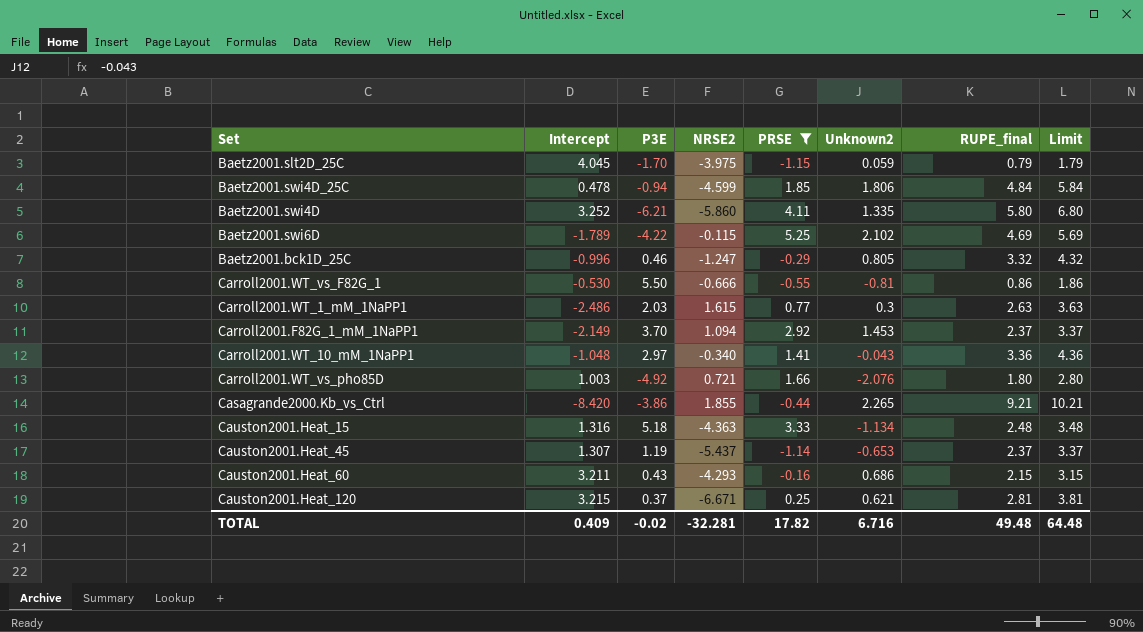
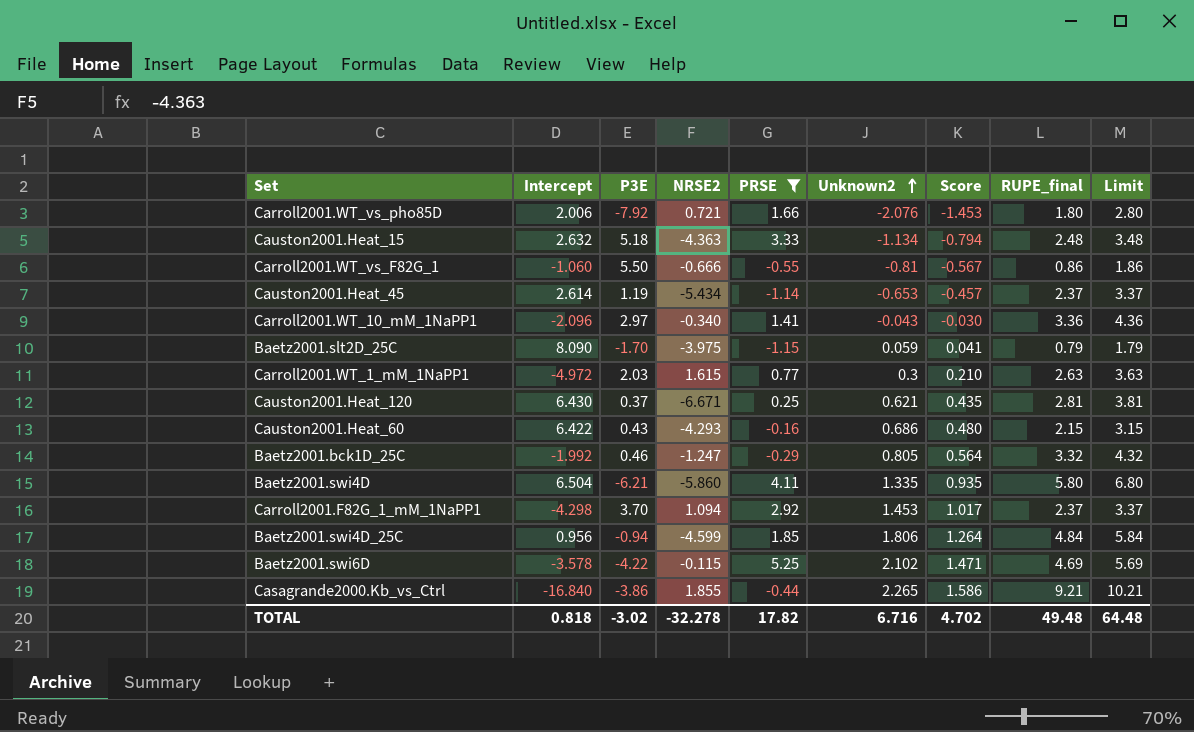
row order: none -> Unknown2 ascending
column Score | formula: none -> [Unknown2] * 0.7
Carroll2001.WT_vs_pho85D | Intercept: 1.003 -> 2.006
Carroll2001.WT_vs_pho85D | P3E: -4.92 -> -7.92
Causton2001.Heat_15 | Intercept: 1.316 -> 2.632
Carroll2001.WT_vs_F82G_1 | Intercept: -0.530 -> -1.060
Causton2001.Heat_45 | Intercept: 1.307 -> 2.614
Causton2001.Heat_45 | NRSE2: -5.437 -> -5.434
Carroll2001.WT_10_mM_1NaPP1 | Intercept: -1.048 -> -2.096
Baetz2001.slt2D_25C | Intercept: 4.045 -> 8.090
Carroll2001.WT_1_mM_1NaPP1 | Intercept: -2.486 -> -4.972
Causton2001.Heat_120 | Intercept: 3.215 -> 6.430
Causton2001.Heat_60 | Intercept: 3.211 -> 6.422
Baetz2001.bck1D_25C | Intercept: -0.996 -> -1.992
Baetz2001.swi4D | Intercept: 3.252 -> 6.504
Carroll2001.F82G_1_mM_1NaPP1 | Intercept: -2.149 -> -4.298
Baetz2001.swi4D_25C | Intercept: 0.478 -> 0.956
Baetz2001.swi6D | Intercept: -1.789 -> -3.578
Casagrande2000.Kb_vs_Ctrl | Intercept: -8.420 -> -16.840
TOTAL | Intercept: 0.409 -> 0.818
TOTAL | P3E: -0.02 -> -3.02
TOTAL | NRSE2: -32.281 -> -32.278

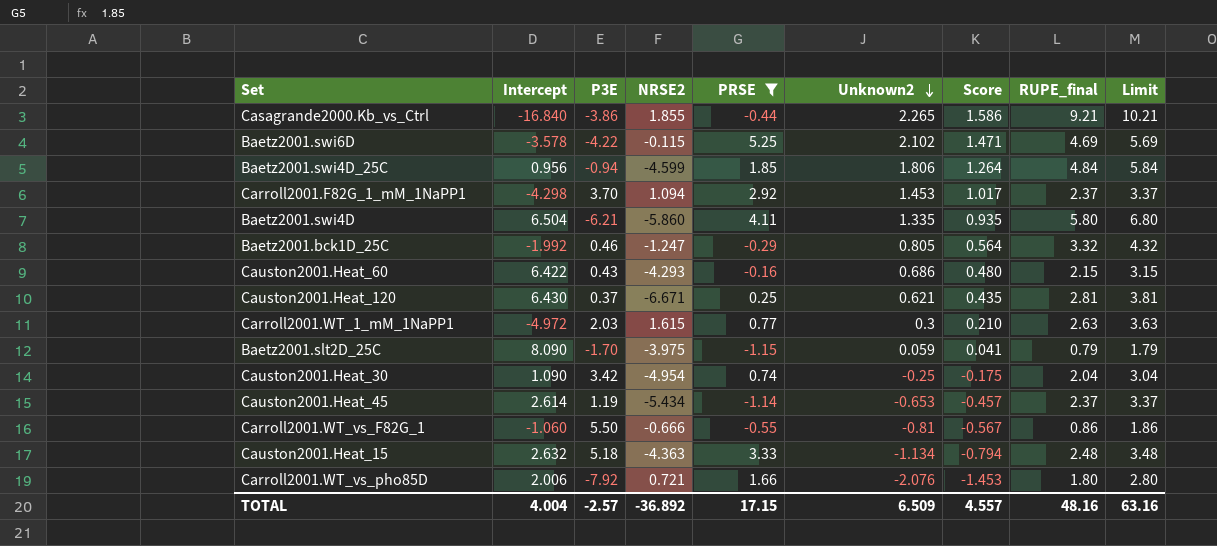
row order: Unknown2 ascending -> Unknown2 descending
row Carroll2001.WT_10_mM_1NaPP1: -2.096 | 2.97 | -0.340 | 1.41 | -0.043 | -0.030 | 3.36 | 4.36 -> none
row Causton2001.Heat_30: none -> 1.090 | 3.42 | -4.954 | 0.74 | -0.25 | -0.175 | 2.04 | 3.04
TOTAL | Intercept: 0.818 -> 4.004
TOTAL | P3E: -3.02 -> -2.57
TOTAL | NRSE2: -32.278 -> -36.892
TOTAL | PRSE: 17.82 -> 17.15
TOTAL | Unknown2: 6.716 -> 6.509
TOTAL | Score: 4.702 -> 4.557
TOTAL | RUPE_final: 49.48 -> 48.16
TOTAL | Limit: 64.48 -> 63.16

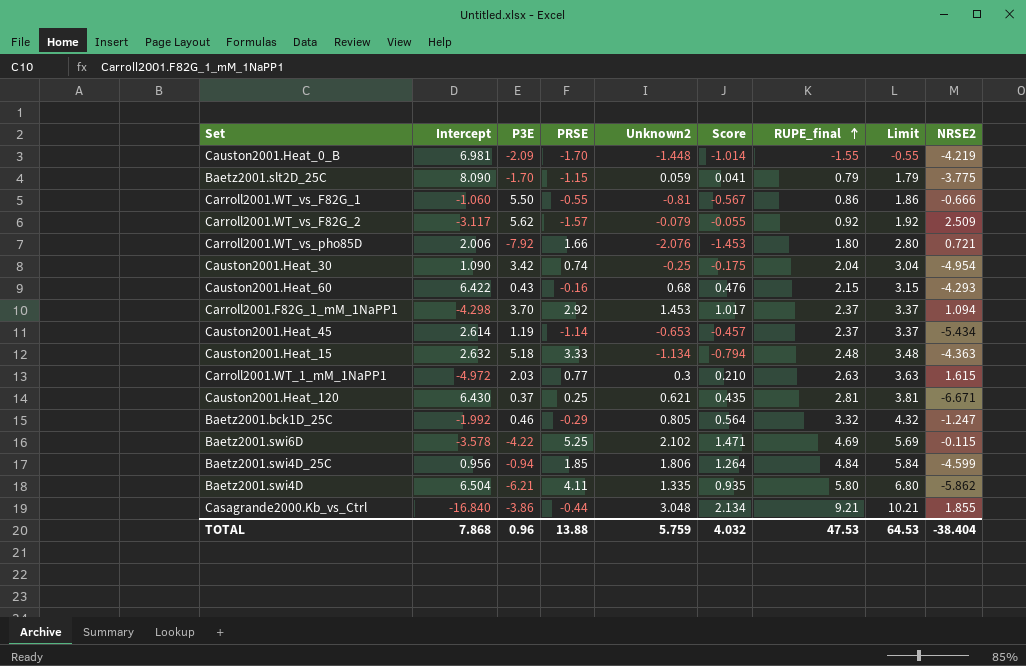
filter: PRSE >= -1.15 -> none
row order: Unknown2 descending -> RUPE_final ascending
column NRSE2 | position: 4 -> 9
Baetz2001.slt2D_25C | NRSE2: -3.975 -> -3.775
Causton2001.Heat_60 | Unknown2: 0.686 -> 0.68
Causton2001.Heat_60 | Score: 0.480 -> 0.476
Baetz2001.swi4D | NRSE2: -5.860 -> -5.862
Casagrande2000.Kb_vs_Ctrl | Unknown2: 2.265 -> 3.048
Casagrande2000.Kb_vs_Ctrl | Score: 1.586 -> 2.134
TOTAL | Intercept: 4.004 -> 7.868
TOTAL | P3E: -2.57 -> 0.96
TOTAL | PRSE: 17.15 -> 13.88
TOTAL | Unknown2: 6.509 -> 5.759
TOTAL | Score: 4.557 -> 4.032
TOTAL | RUPE_final: 48.16 -> 47.53
TOTAL | Limit: 63.16 -> 64.53
TOTAL | NRSE2: -36.892 -> -38.404

